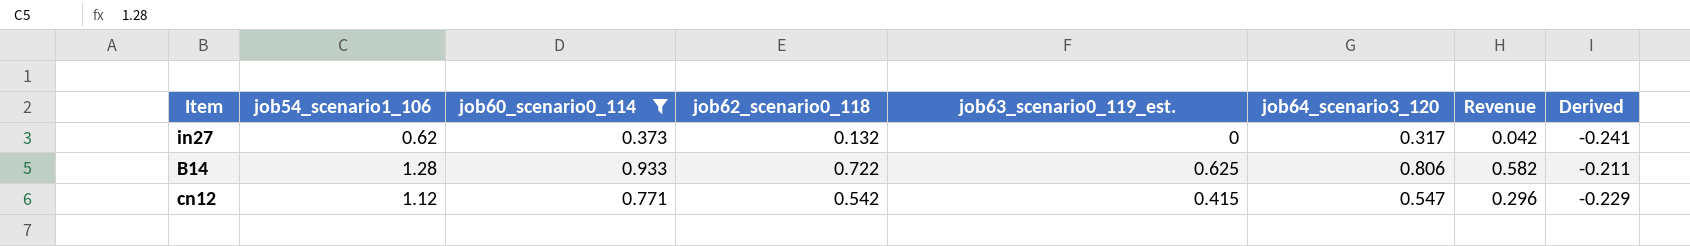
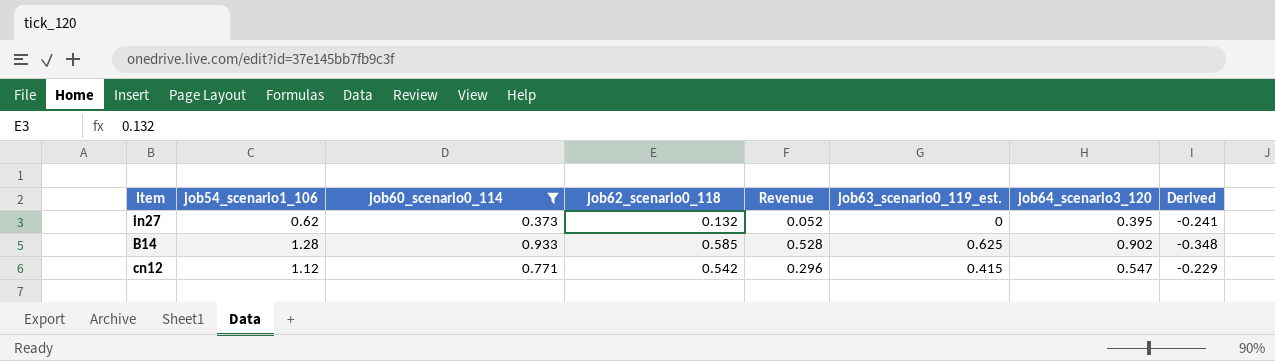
column Revenue | position: 7 -> 5
in27 | Revenue: 0.042 -> 0.052
in27 | job64_scenario3_120: 0.317 -> 0.395
B14 | job62_scenario0_118: 0.722 -> 0.585
B14 | Revenue: 0.582 -> 0.528
B14 | job64_scenario3_120: 0.806 -> 0.902
B14 | Derived: -0.211 -> -0.348

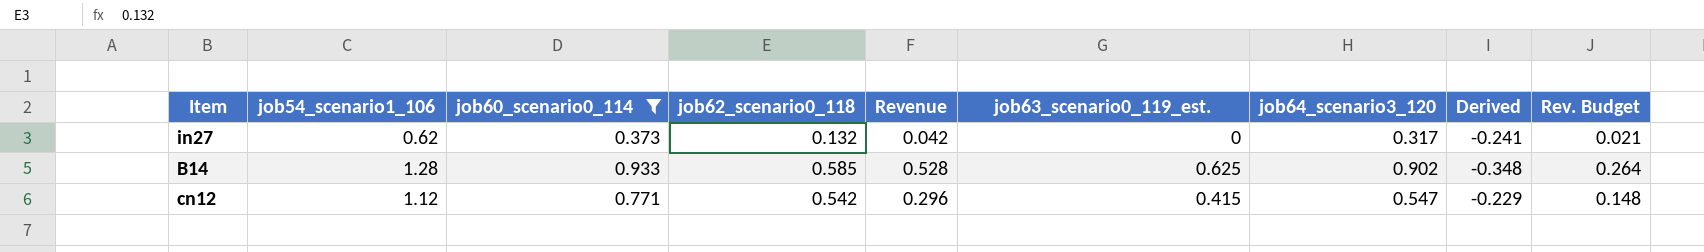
column Rev. Budget | formula: none -> [Revenue] * 0.5
in27 | Revenue: 0.052 -> 0.042
in27 | job64_scenario3_120: 0.395 -> 0.317

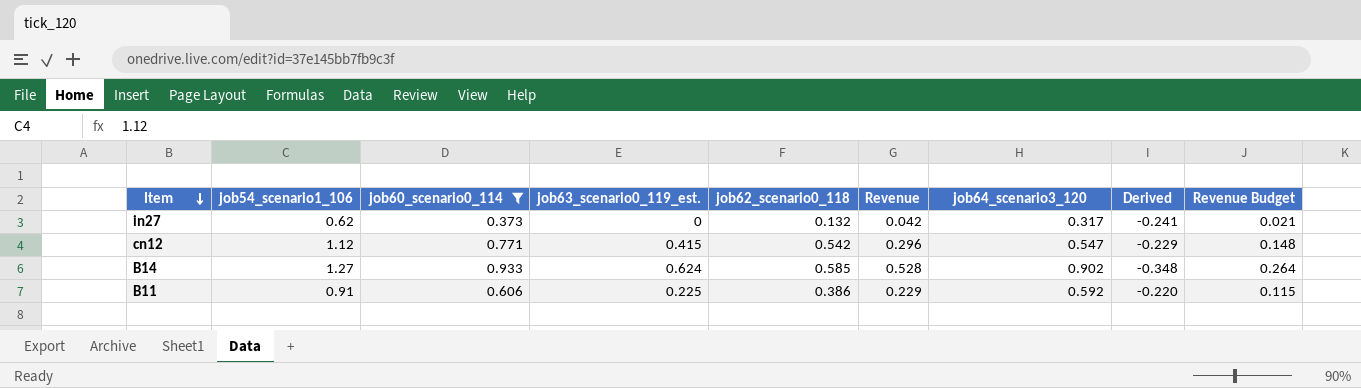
row order: none -> Item descending
column job63_scenario0_119_est. | position: 6 -> 4
column name: Rev. Budget -> Revenue Budget
B14 | job54_scenario1_106: 1.28 -> 1.27
B14 | job63_scenario0_119_est.: 0.625 -> 0.624
row B11: none -> 0.91 | 0.606 | 0.225 | 0.386 | 0.229 | 0.592 | -0.220 | 0.115

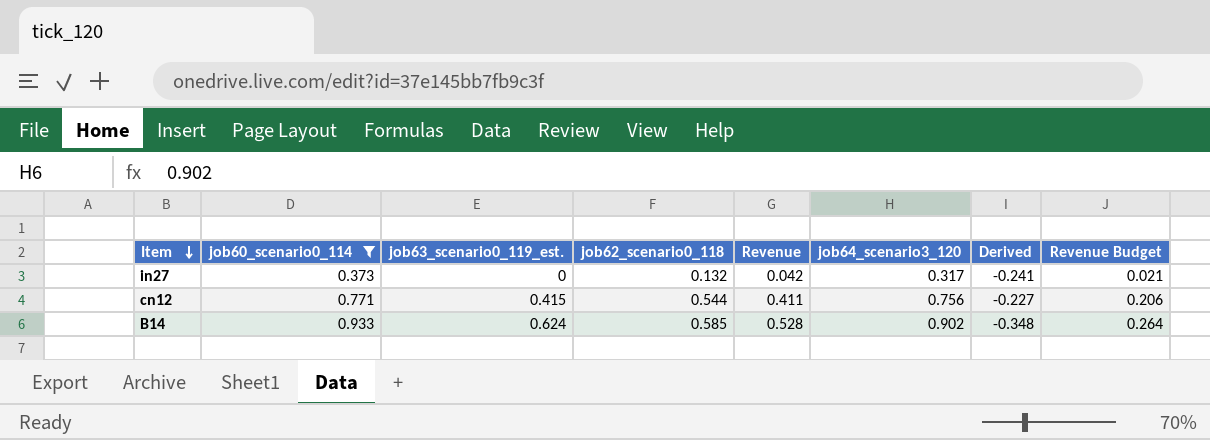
column job54_scenario1_106 | position: 2 -> none
row B11: 0.91 | 0.606 | 0.225 | 0.386 | 0.229 | 0.592 | -0.220 | 0.115 -> none
cn12 | job62_scenario0_118: 0.542 -> 0.544
cn12 | Revenue: 0.296 -> 0.411
cn12 | job64_scenario3_120: 0.547 -> 0.756
cn12 | Derived: -0.229 -> -0.227
cn12 | Revenue Budget: 0.148 -> 0.206

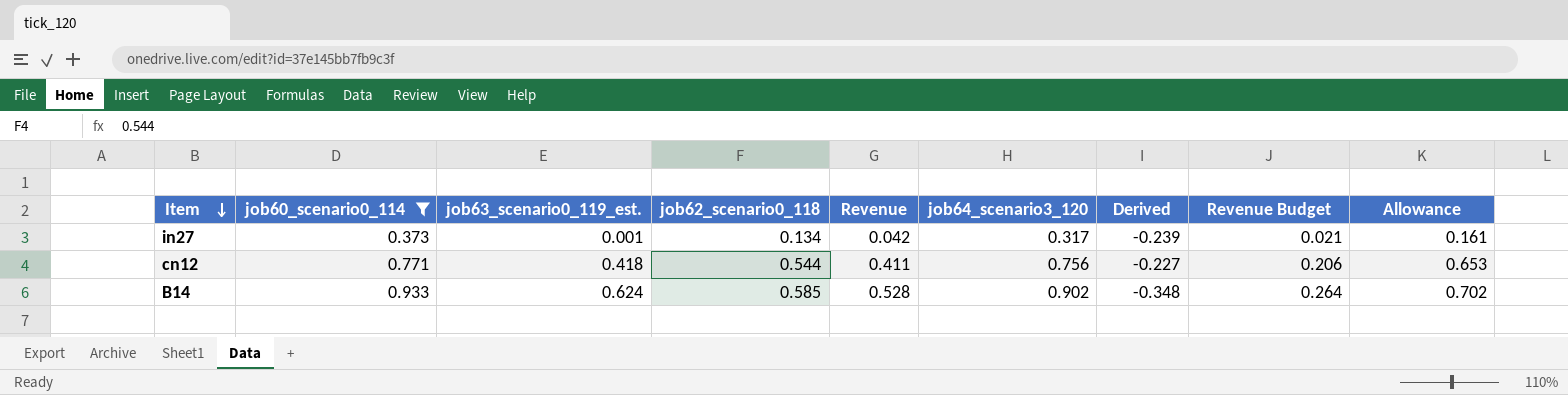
column Allowance | formula: none -> [job62_scenario0_118] * 1.2
in27 | job63_scenario0_119_est.: 0 -> 0.001
in27 | job62_scenario0_118: 0.132 -> 0.134
in27 | Derived: -0.241 -> -0.239
cn12 | job63_scenario0_119_est.: 0.415 -> 0.418

